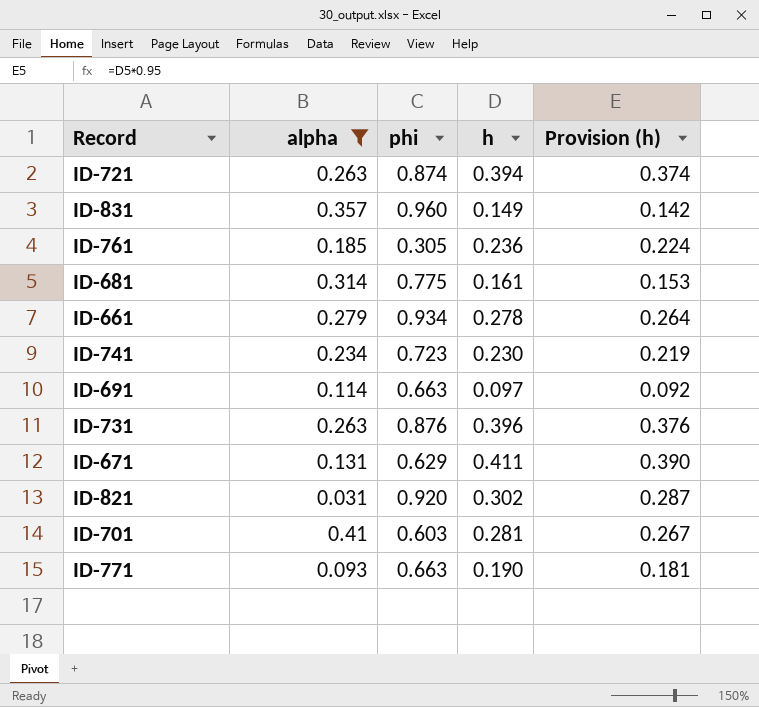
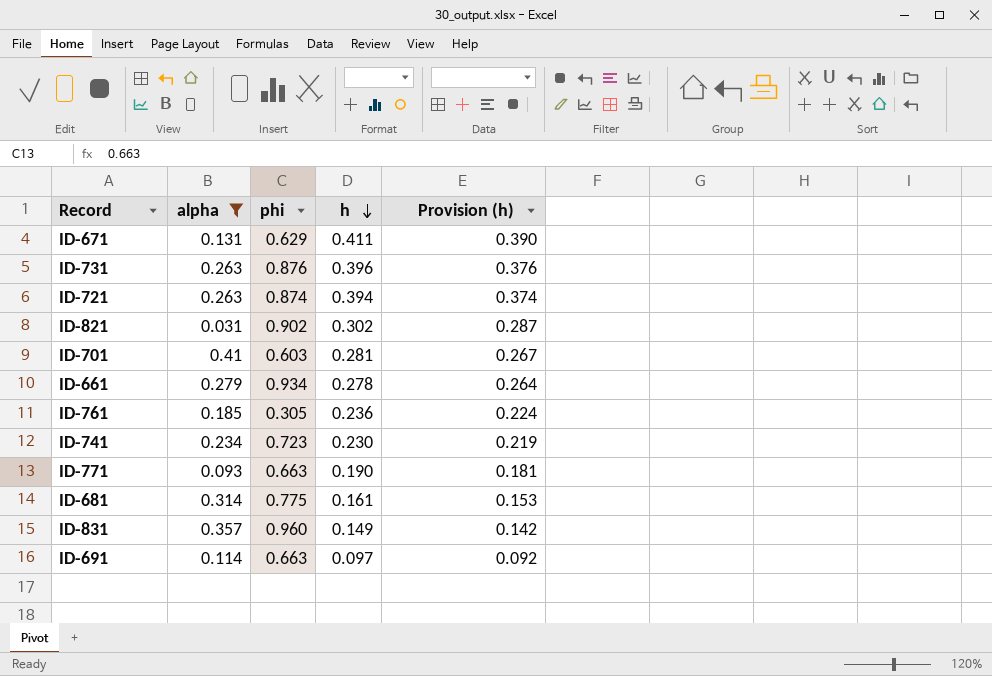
row order: none -> h descending
ID-821 | phi: 0.920 -> 0.902

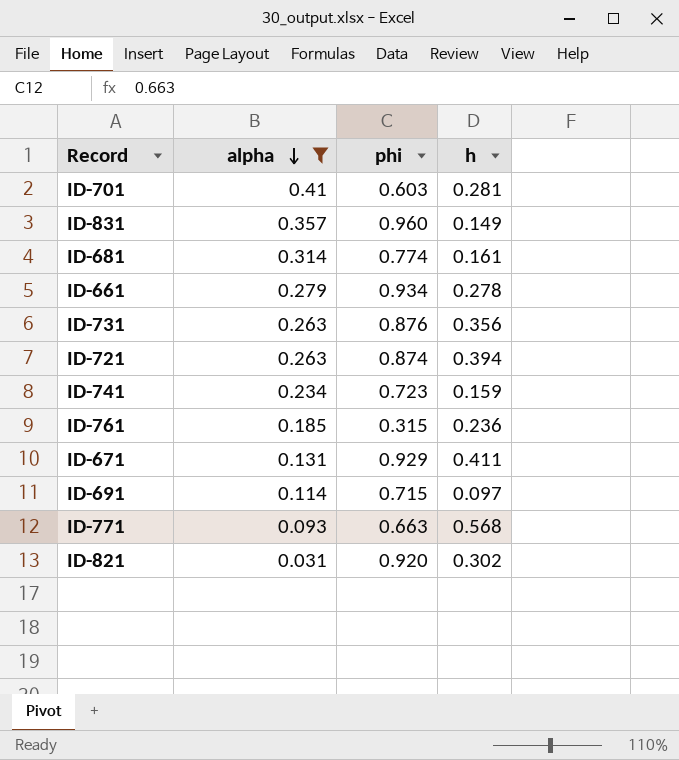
row order: h descending -> alpha descending
column Provision (h) | formula: [h] * 0.95 -> none
ID-681 | phi: 0.775 -> 0.774
ID-731 | h: 0.396 -> 0.356
ID-741 | h: 0.230 -> 0.159
ID-761 | phi: 0.305 -> 0.315
ID-671 | phi: 0.629 -> 0.929
ID-691 | phi: 0.663 -> 0.715
ID-771 | h: 0.190 -> 0.568
ID-821 | phi: 0.902 -> 0.920

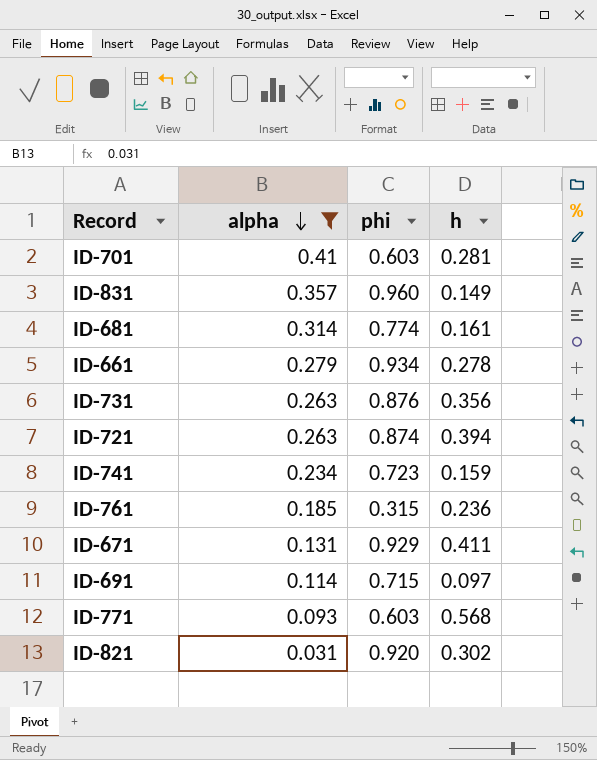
ID-771 | phi: 0.663 -> 0.603

